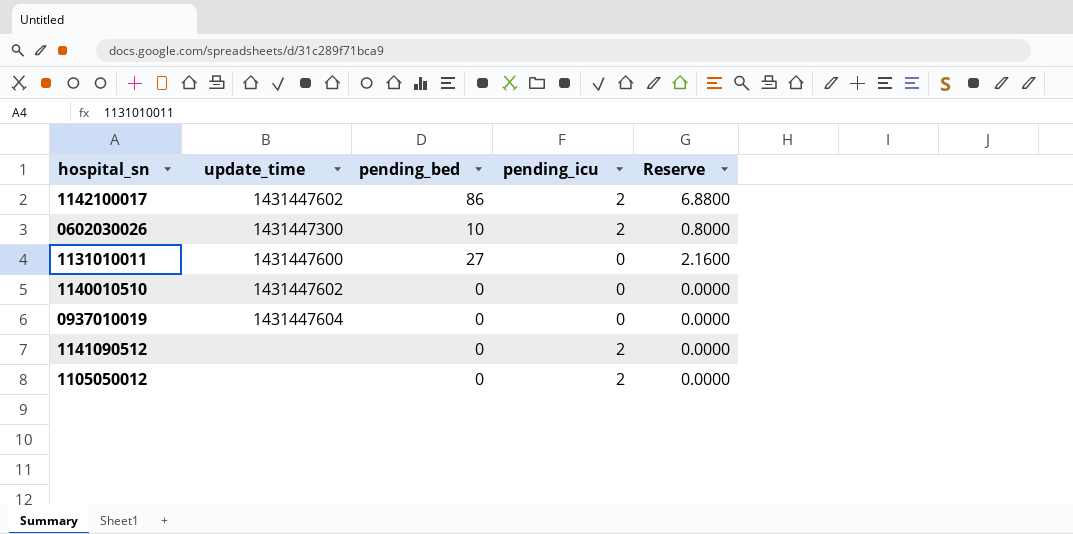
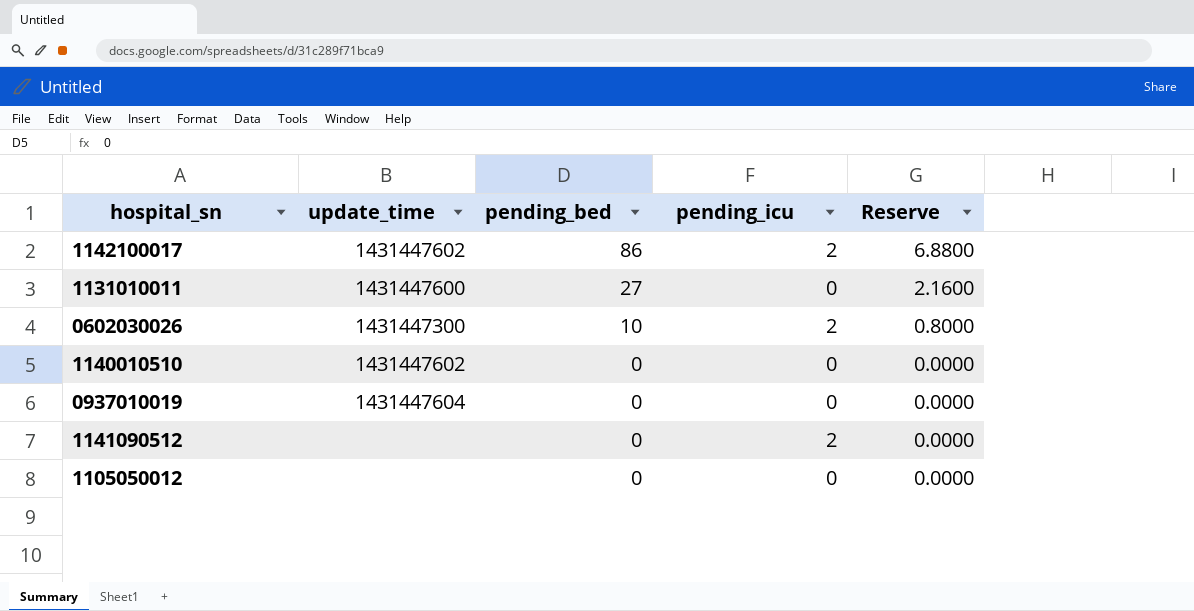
row order: none -> pending_bed descending
1105050012 | pending_icu: 2 -> 0

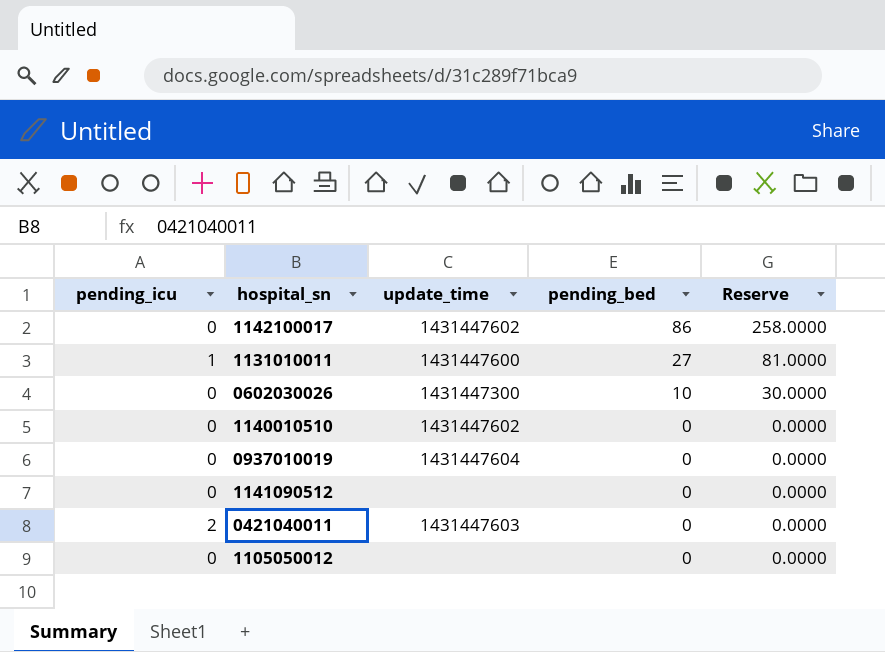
column pending_icu | position: 4 -> 1
column Reserve | formula: [pending_bed] * 0.08 -> [pending_bed] * 3
1142100017 | pending_icu: 2 -> 0
1131010011 | pending_icu: 0 -> 1
0602030026 | pending_icu: 2 -> 0
1141090512 | pending_icu: 2 -> 0
row 0421040011: none -> 2 | 1431447603 | 0 | 0.0000

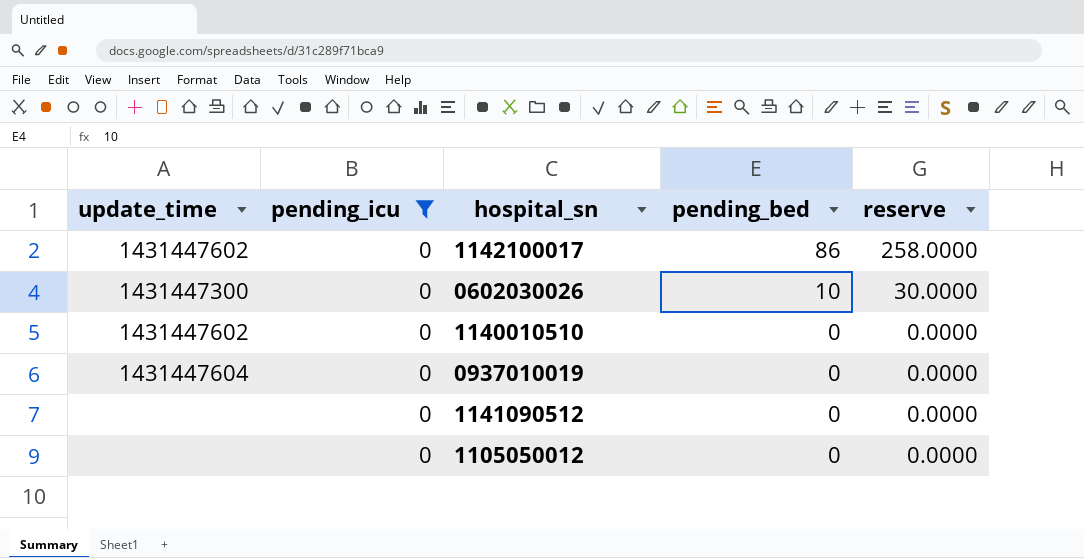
filter: none -> pending_icu = 0
column update_time | position: 3 -> 1
column name: Reserve -> reserve

